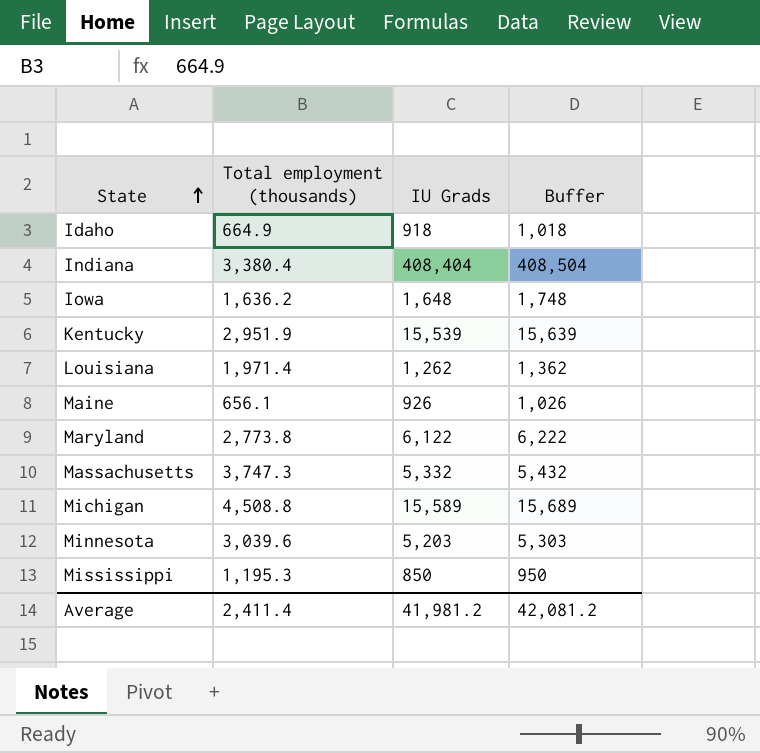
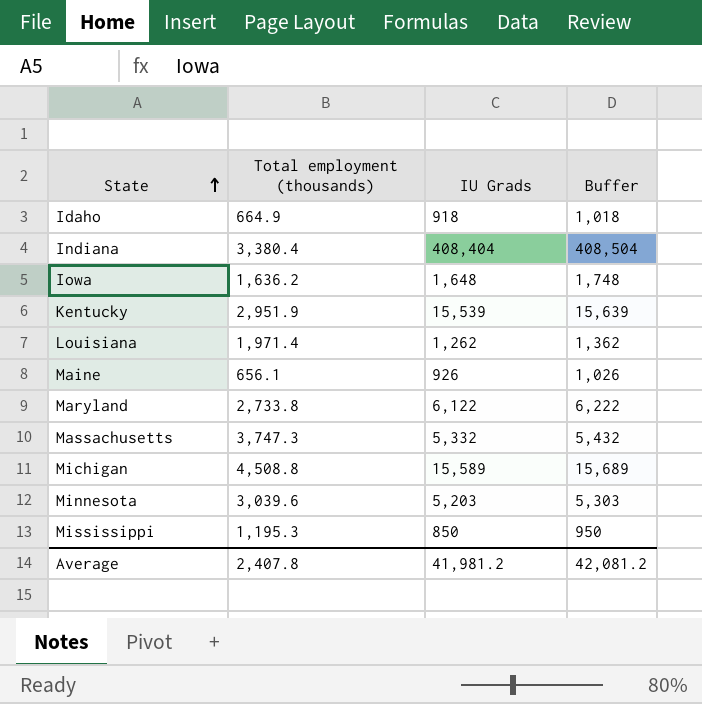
Maryland | Total employment (thousands): 2,773.8 -> 2,733.8
Average | Total employment (thousands): 2,411.4 -> 2,407.8

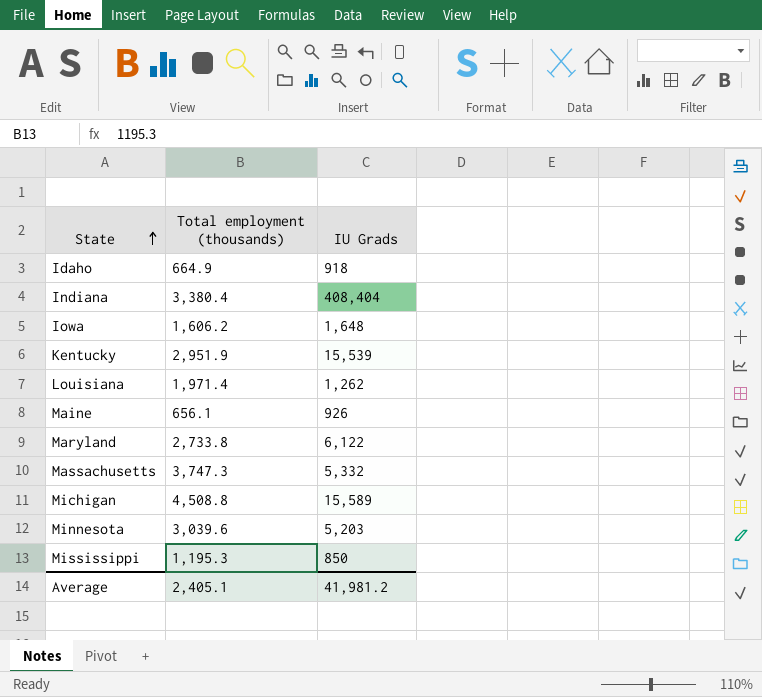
column Buffer | formula: [IU Grads] + 100 -> none
Iowa | Total employment (thousands): 1,636.2 -> 1,606.2
Average | Total employment (thousands): 2,407.8 -> 2,405.1

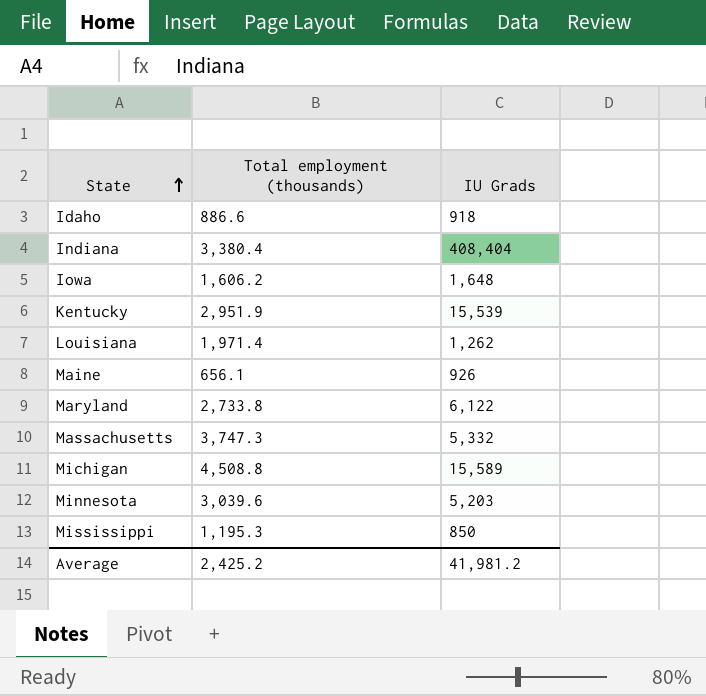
Idaho | Total employment (thousands): 664.9 -> 886.6
Average | Total employment (thousands): 2,405.1 -> 2,425.2

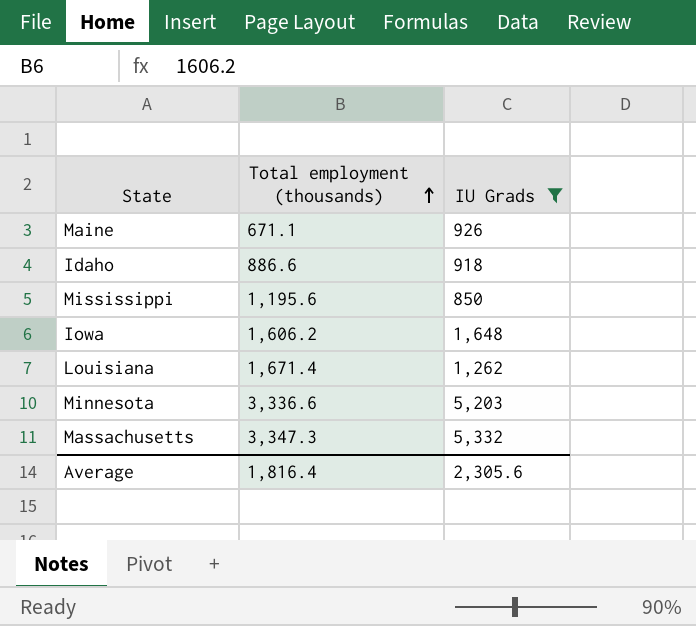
filter: none -> IU Grads <= 5,332
row order: State ascending -> Total employment (thousands) ascending
Maine | Total employment (thousands): 656.1 -> 671.1
Mississippi | Total employment (thousands): 1,195.3 -> 1,195.6
Louisiana | Total employment (thousands): 1,971.4 -> 1,671.4
Minnesota | Total employment (thousands): 3,039.6 -> 3,336.6
Massachusetts | Total employment (thousands): 3,747.3 -> 3,347.3
Average | Total employment (thousands): 2,425.2 -> 1,816.4
Average | IU Grads: 41,981.2 -> 2,305.6

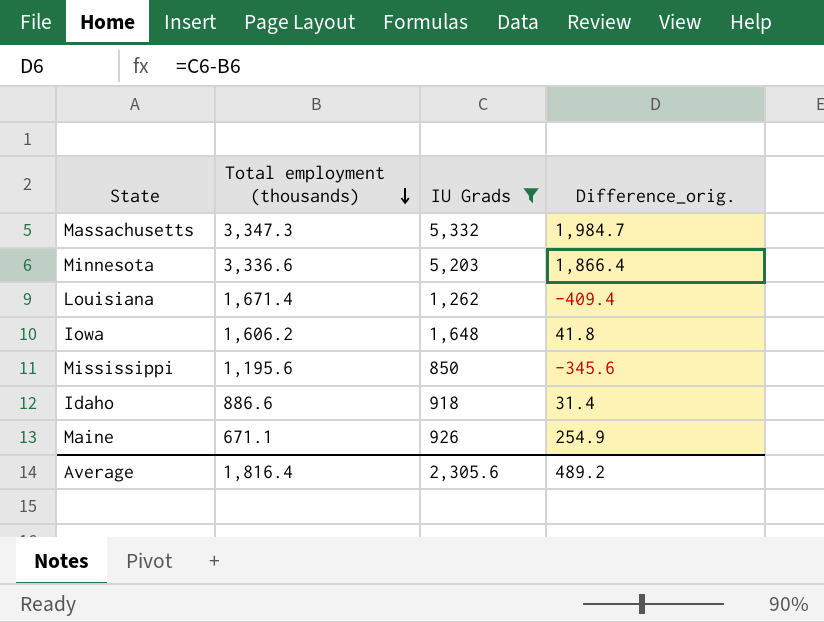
row order: Total employment (thousands) ascending -> Total employment (thousands) descending
column Difference_orig. | formula: none -> [IU Grads] - [Total employment (thousands)]

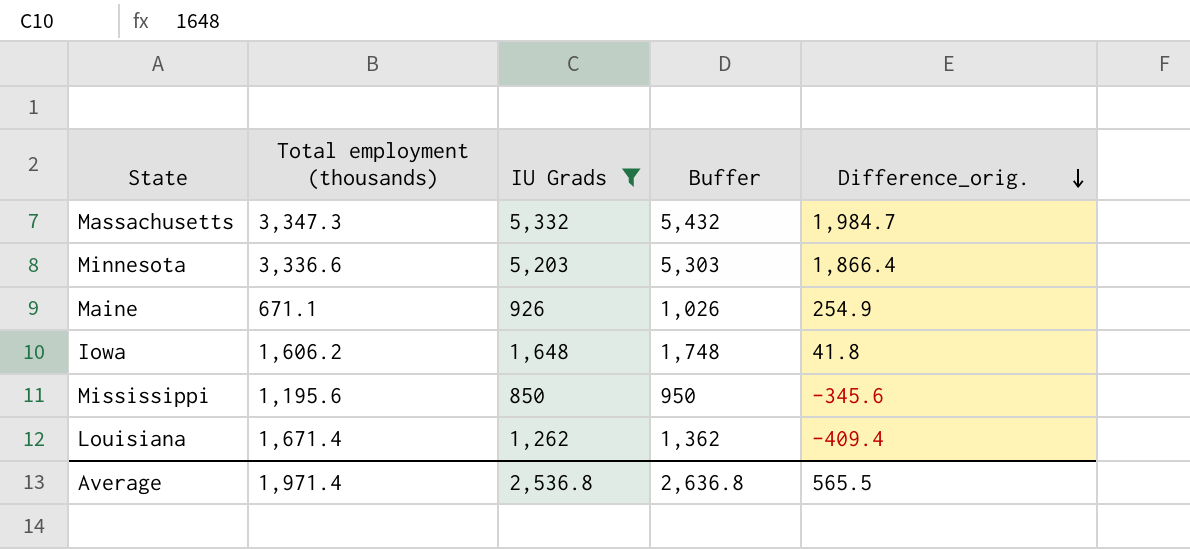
row order: Total employment (thousands) descending -> Difference_orig. descending
column Buffer | formula: none -> [IU Grads] + 100
row Idaho: 886.6 | 918 | 31.4 -> none
Average | Total employment (thousands): 1,816.4 -> 1,971.4
Average | IU Grads: 2,305.6 -> 2,536.8
Average | Difference_orig.: 489.2 -> 565.5

